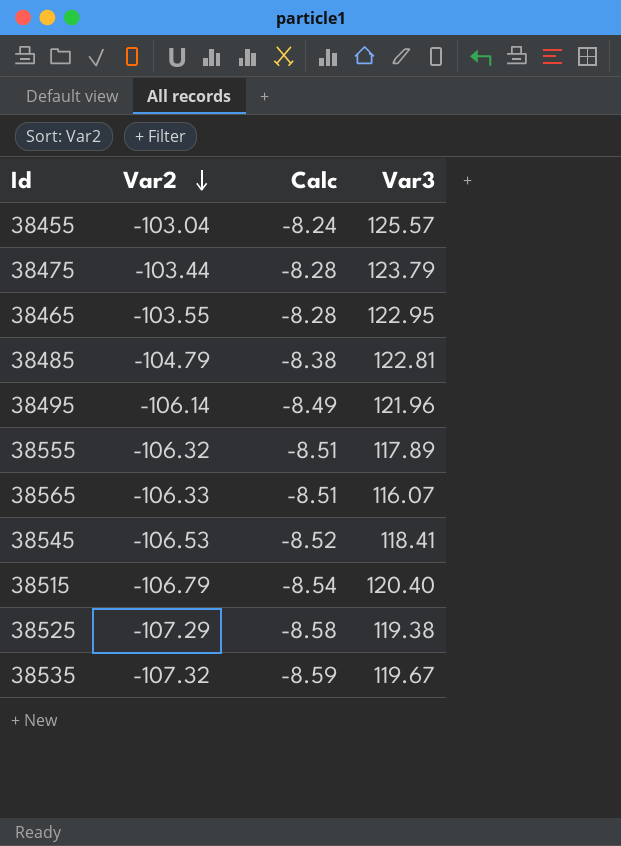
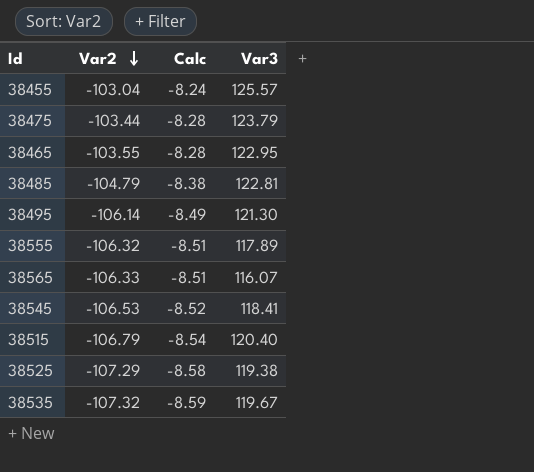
38495 | Var3: 121.96 -> 121.30

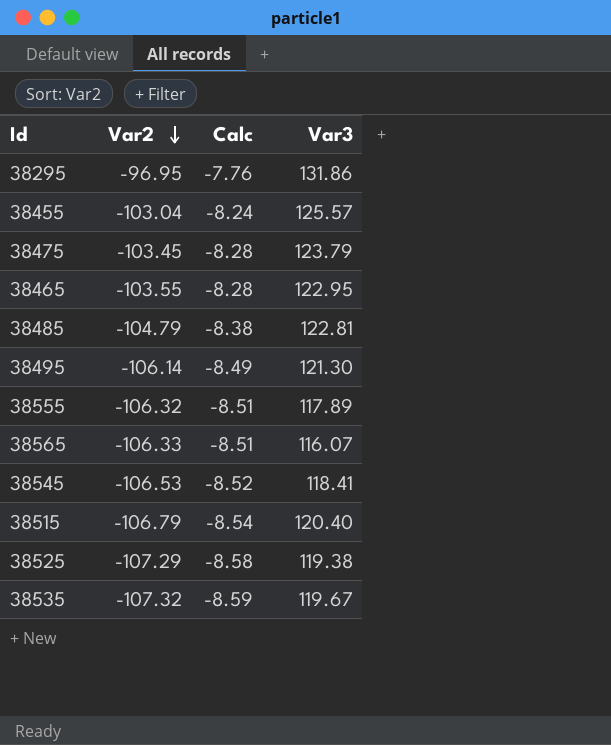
row 38295: none -> -96.95 | -7.76 | 131.86
38475 | Var2: -103.44 -> -103.45

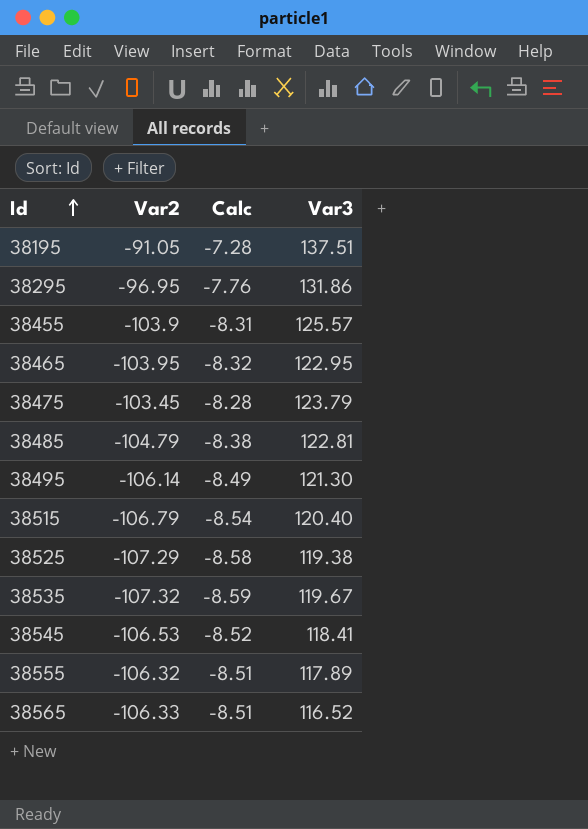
row order: Var2 descending -> Id ascending
row 38195: none -> -91.05 | -7.28 | 137.51
38455 | Var2: -103.04 -> -103.9
38455 | Calc: -8.24 -> -8.31
38465 | Var2: -103.55 -> -103.95
38465 | Calc: -8.28 -> -8.32
38565 | Var3: 116.07 -> 116.52

